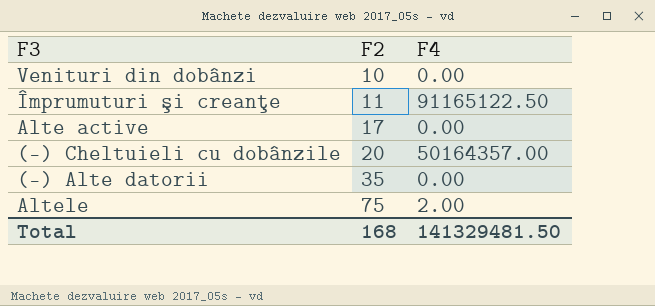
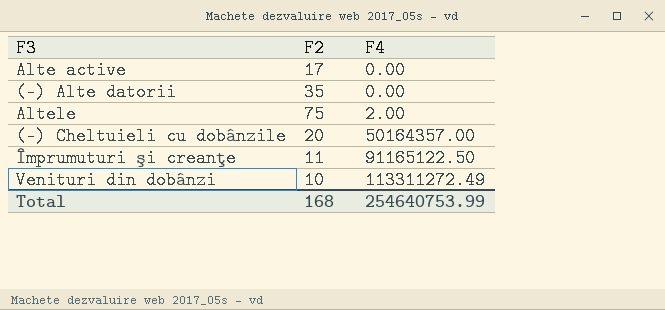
row order: F2 ascending -> F4 ascending
Venituri din dobânzi | F4: 0.00 -> 113311272.49
Total | F4: 141329481.50 -> 254640753.99

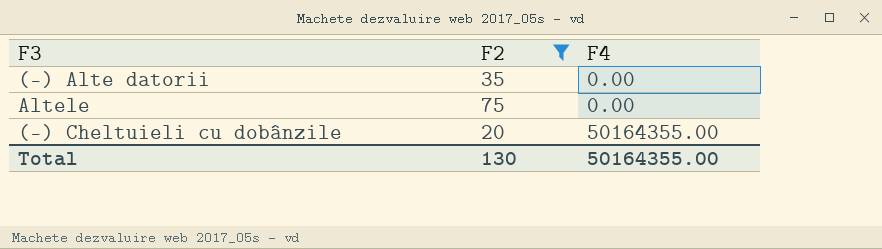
filter: none -> F2 >= 20
Altele | F4: 2.00 -> 0.00
(-) Cheltuieli cu dobânzile | F4: 50164357.00 -> 50164355.00
Total | F2: 168 -> 130
Total | F4: 254640753.99 -> 50164355.00

